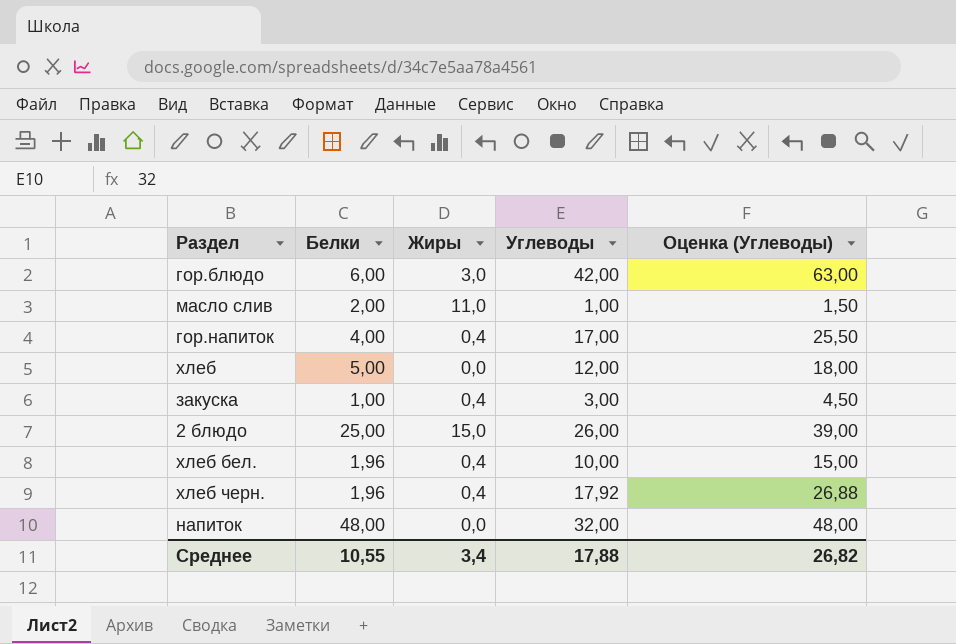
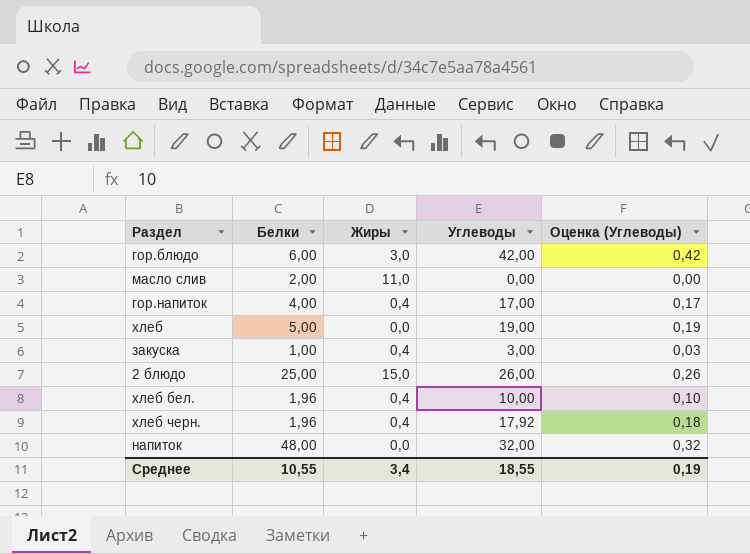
column Оценка (Углеводы) | formula: [Углеводы] * 1,5 -> [Углеводы] * 0,01
масло слив | Углеводы: 1,00 -> 0,00
хлеб | Углеводы: 12,00 -> 19,00
Среднее | Углеводы: 17,88 -> 18,55
Среднее | Оценка (Углеводы): 26,82 -> 0,19

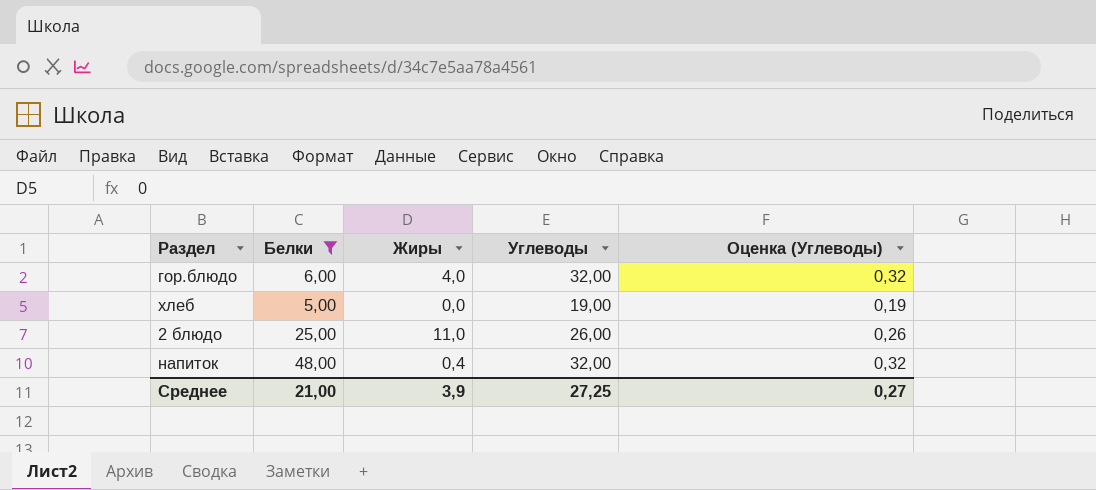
filter: none -> Белки >= 5,00
гор.блюдо | Жиры: 3,0 -> 4,0
гор.блюдо | Углеводы: 42,00 -> 32,00
гор.блюдо | Оценка (Углеводы): 0,42 -> 0,32
2 блюдо | Жиры: 15,0 -> 11,0
напиток | Жиры: 0,0 -> 0,4
Среднее | Белки: 10,55 -> 21,00
Среднее | Жиры: 3,4 -> 3,9
Среднее | Углеводы: 18,55 -> 27,25
Среднее | Оценка (Углеводы): 0,19 -> 0,27

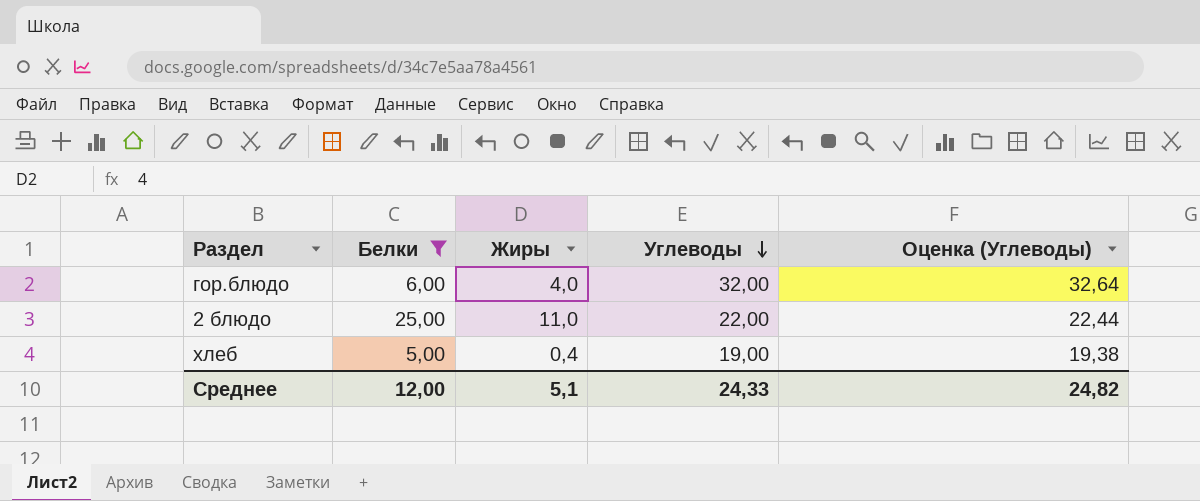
row order: none -> Углеводы descending
column Оценка (Углеводы) | formula: [Углеводы] * 0,01 -> [Углеводы] * 1,02
row напиток: 48,00 | 0,4 | 32,00 | 0,32 -> none
2 блюдо | Углеводы: 26,00 -> 22,00
хлеб | Жиры: 0,0 -> 0,4
Среднее | Белки: 21,00 -> 12,00
Среднее | Жиры: 3,9 -> 5,1
Среднее | Углеводы: 27,25 -> 24,33
Среднее | Оценка (Углеводы): 0,27 -> 24,82

